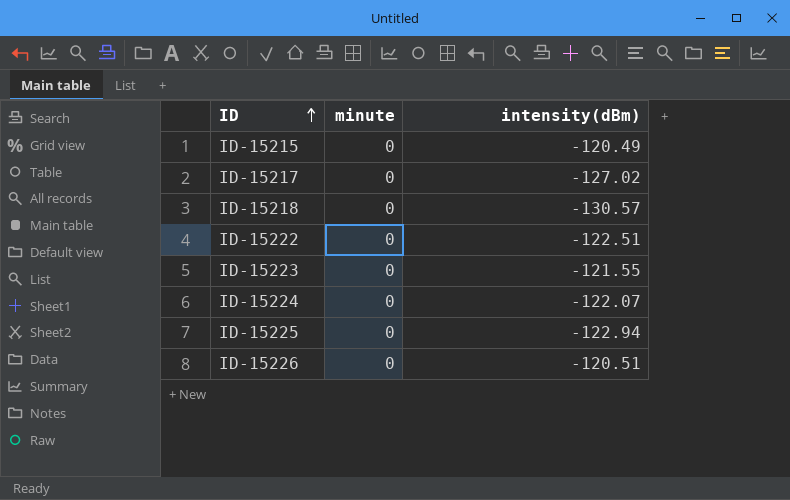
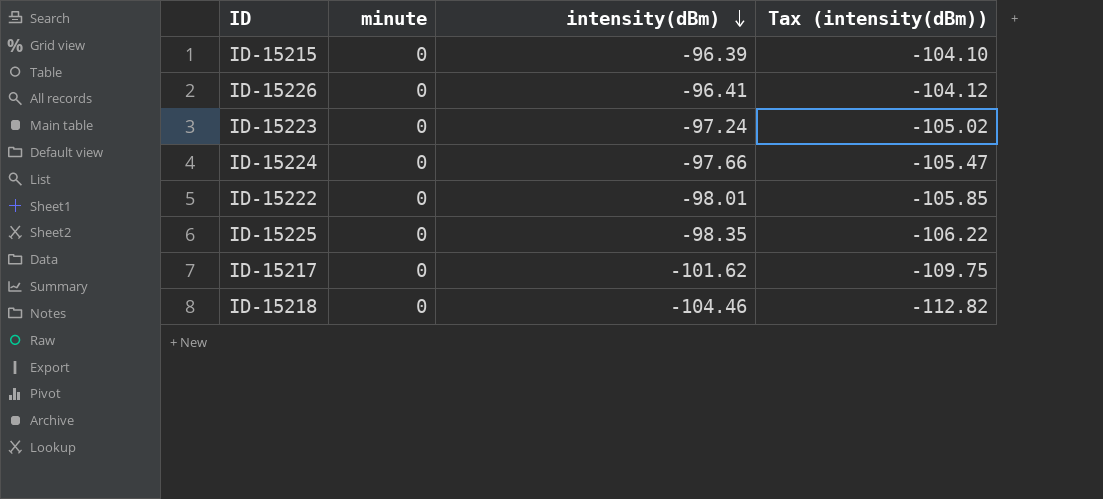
row order: ID ascending -> intensity(dBm) descending
column Tax (intensity(dBm)) | formula: none -> [intensity(dBm)] * 1.08
ID-15215 | intensity(dBm): -120.49 -> -96.39
ID-15226 | intensity(dBm): -120.51 -> -96.41
ID-15223 | intensity(dBm): -121.55 -> -97.24
ID-15224 | intensity(dBm): -122.07 -> -97.66
ID-15222 | intensity(dBm): -122.51 -> -98.01
ID-15225 | intensity(dBm): -122.94 -> -98.35
ID-15217 | intensity(dBm): -127.02 -> -101.62
ID-15218 | intensity(dBm): -130.57 -> -104.46

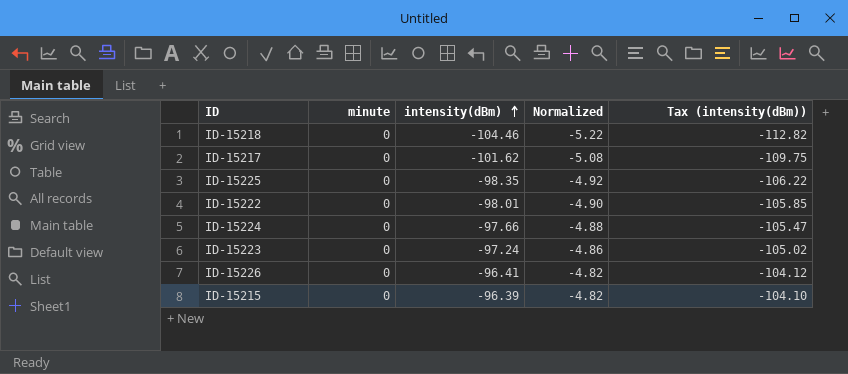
row order: intensity(dBm) descending -> intensity(dBm) ascending
column Normalized | formula: none -> [intensity(dBm)] * 0.05

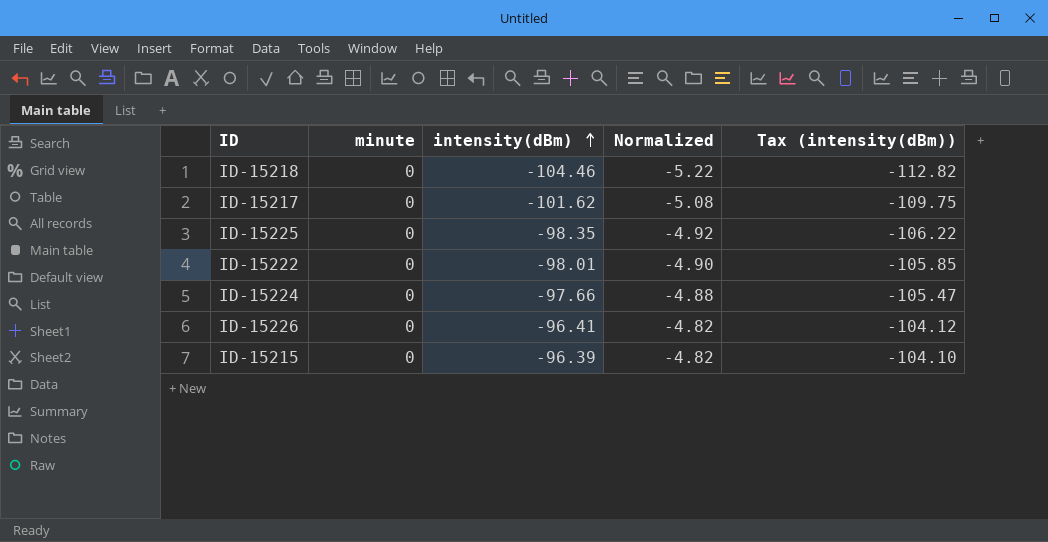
row ID-15223: 0 | -97.24 | -4.86 | -105.02 -> none

